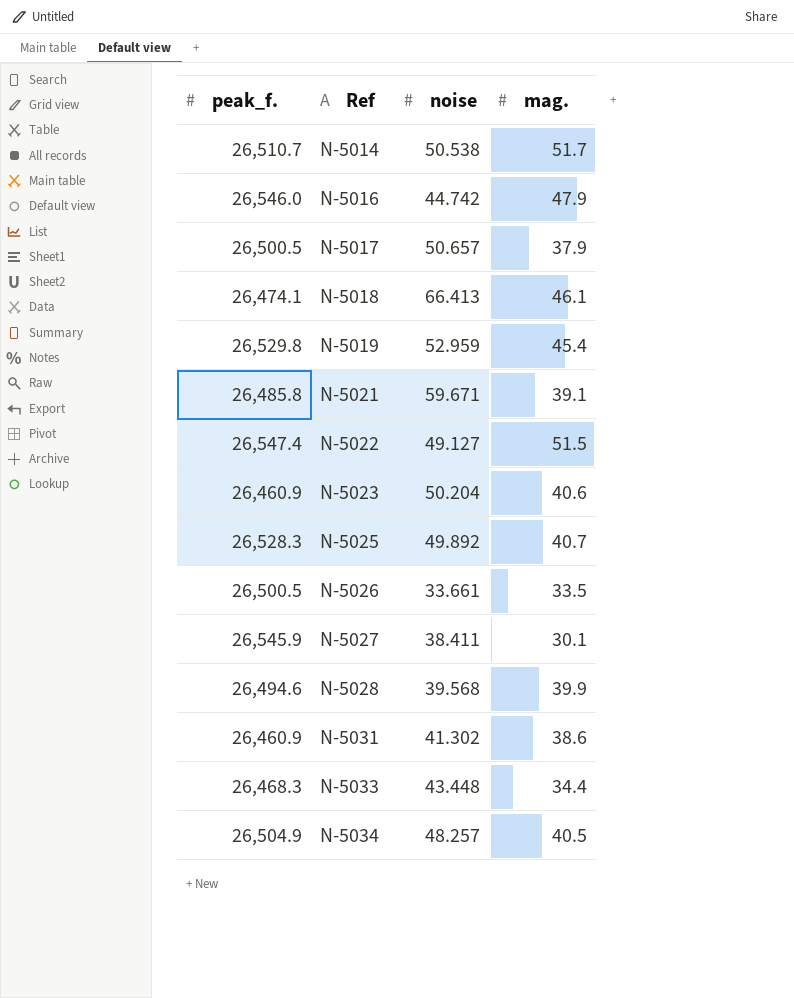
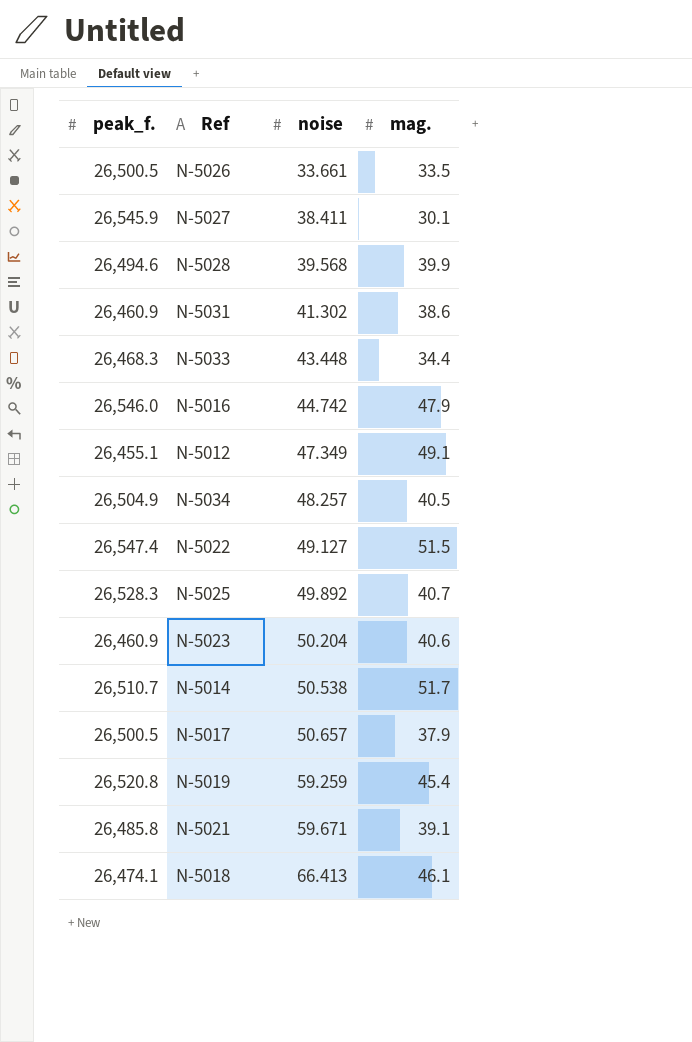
row order: Ref ascending -> noise ascending
row N-5012: none -> 26,455.1 | 47.349 | 49.1
N-5019 | peak_f.: 26,529.8 -> 26,520.8
N-5019 | noise: 52.959 -> 59.259

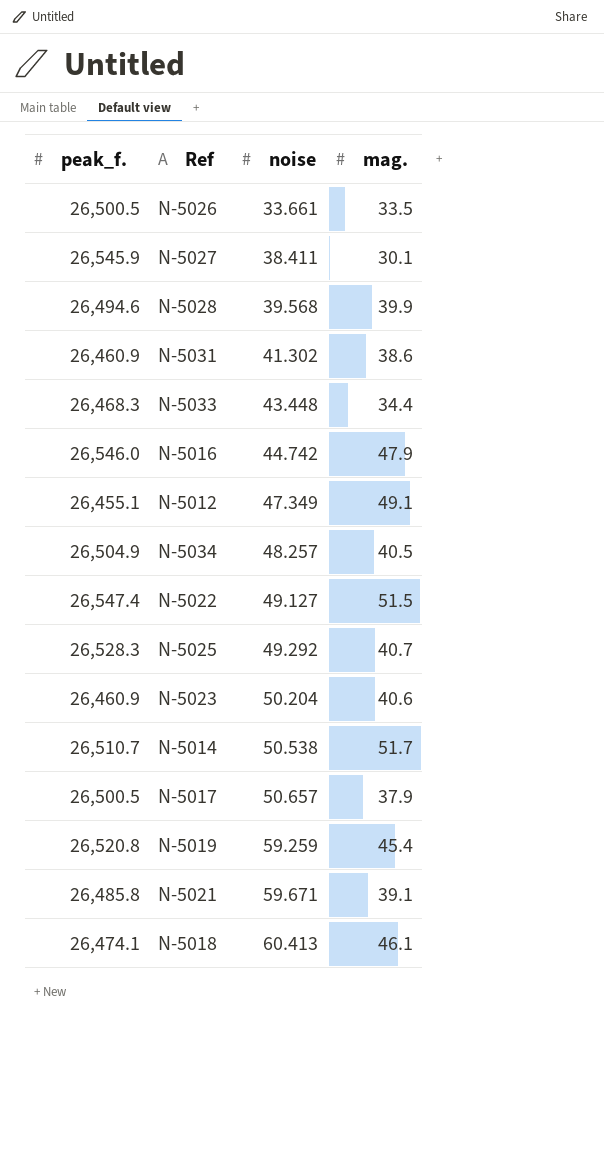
N-5025 | noise: 49.892 -> 49.292
N-5018 | noise: 66.413 -> 60.413

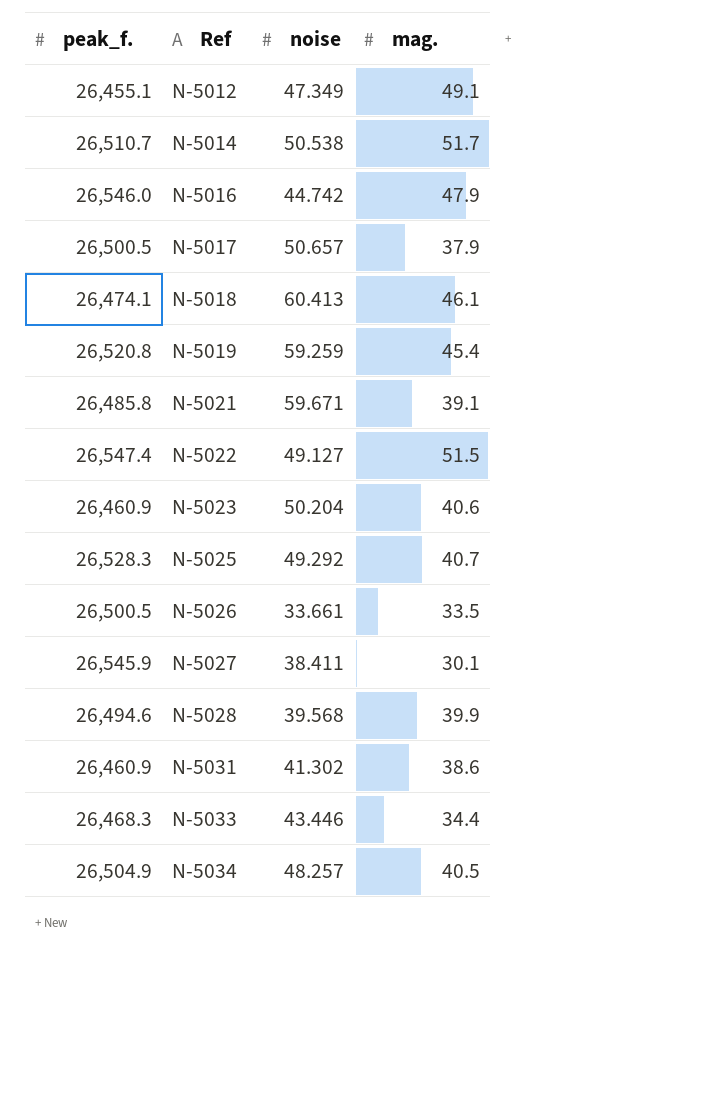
row order: noise ascending -> Ref ascending
N-5033 | noise: 43.448 -> 43.446

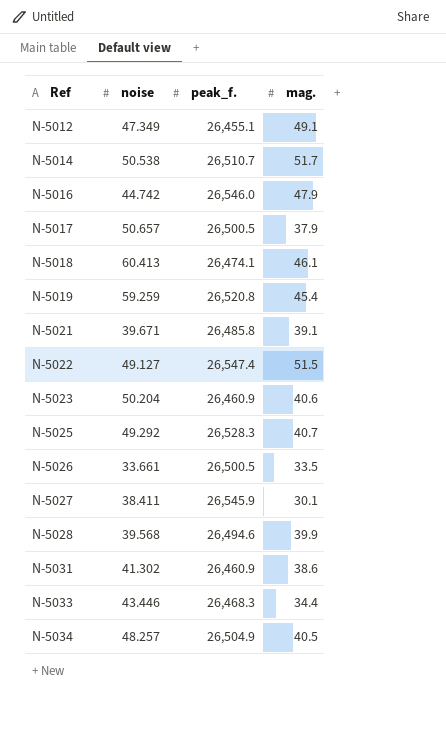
column peak_f. | position: 1 -> 3
N-5021 | noise: 59.671 -> 39.671

